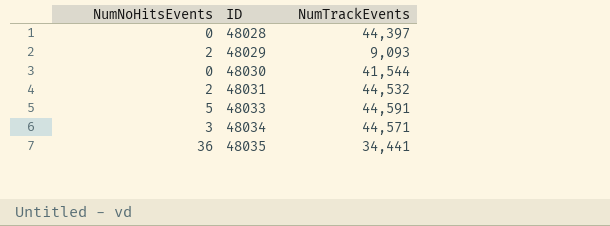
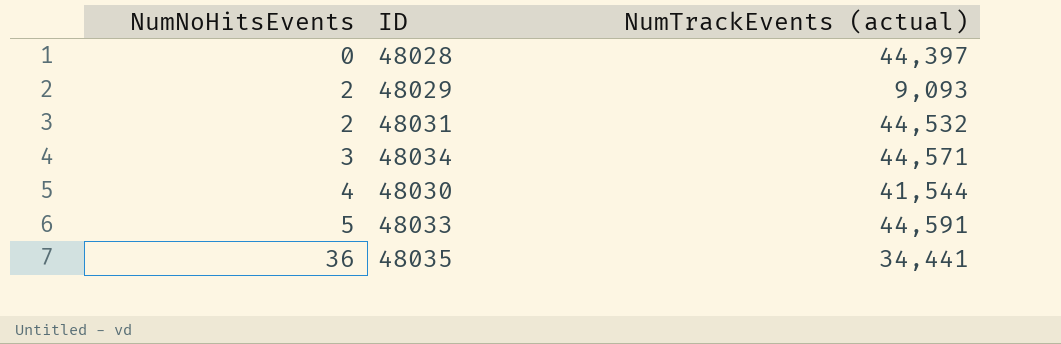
row order: ID ascending -> NumNoHitsEvents ascending
column name: NumTrackEvents -> NumTrackEvents (actual)
48030 | NumNoHitsEvents: 0 -> 4

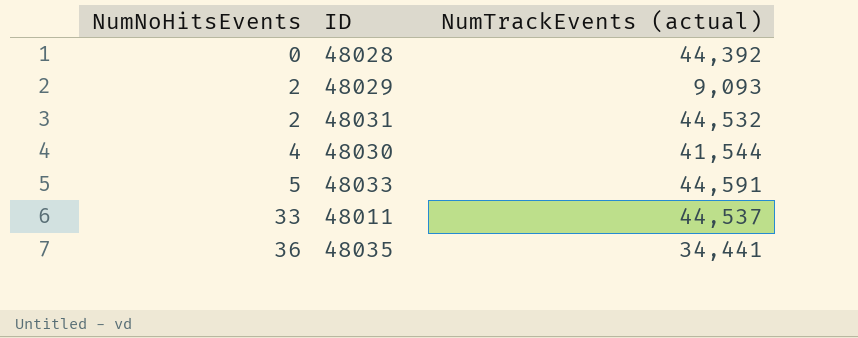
row 48034: 3 | 44,571 -> none
48028 | NumTrackEvents (actual): 44,397 -> 44,392
row 48011: none -> 33 | 44,537

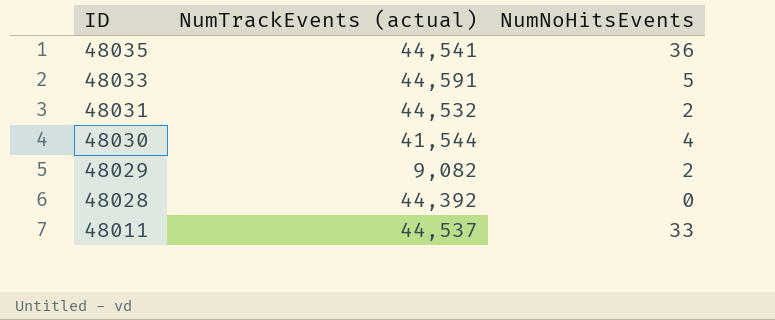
row order: NumNoHitsEvents ascending -> ID descending
column NumNoHitsEvents | position: 1 -> 3
48035 | NumTrackEvents (actual): 34,441 -> 44,541
48029 | NumTrackEvents (actual): 9,093 -> 9,082

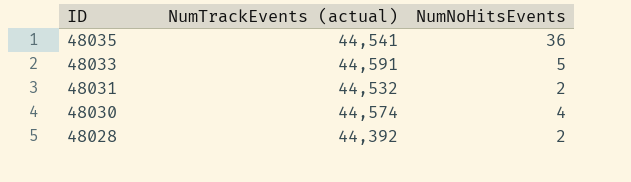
row 48029: 9,082 | 2 -> none
row 48011: 44,537 | 33 -> none
48030 | NumTrackEvents (actual): 41,544 -> 44,574
48028 | NumNoHitsEvents: 0 -> 2

